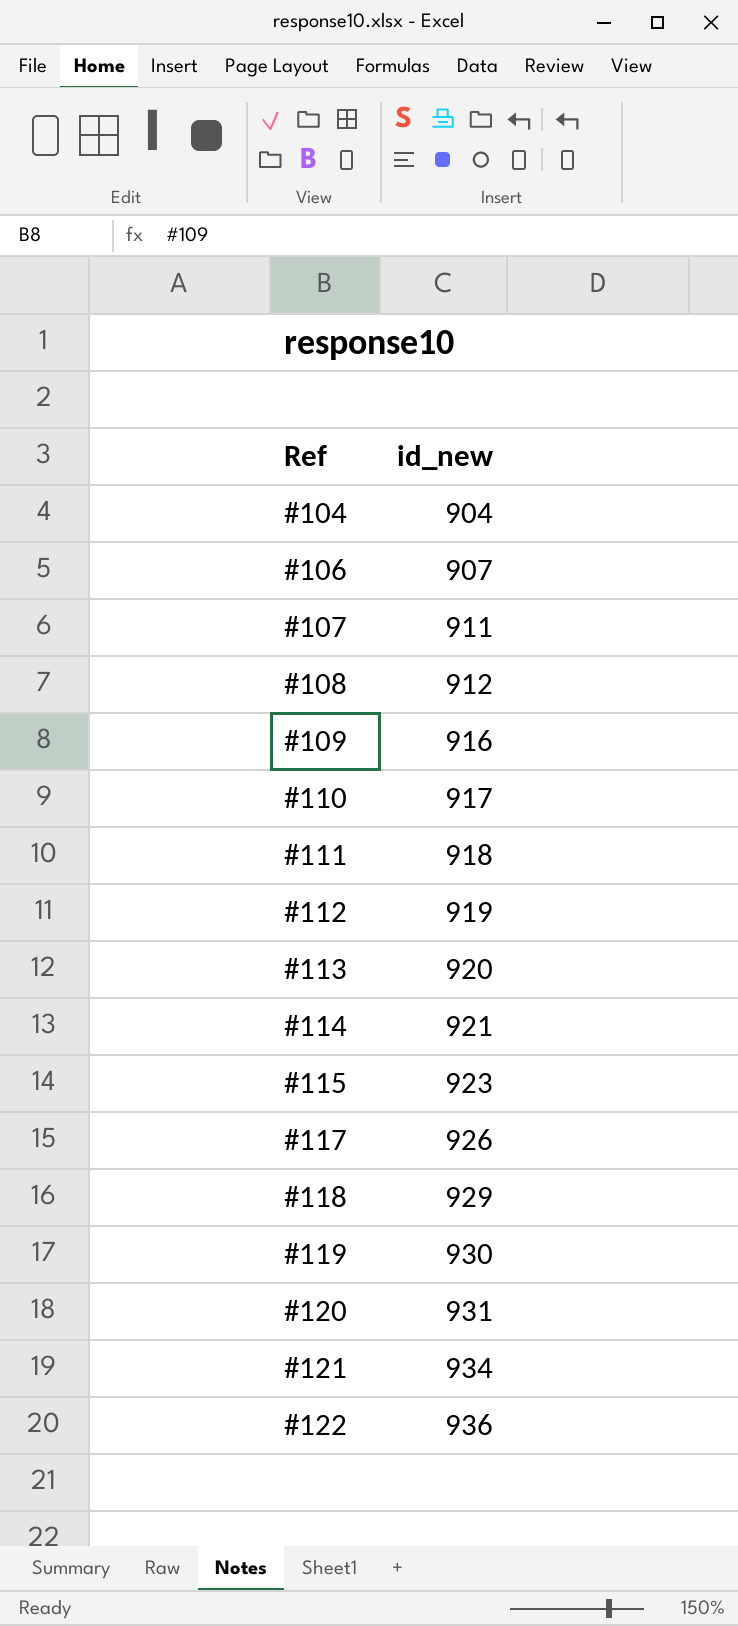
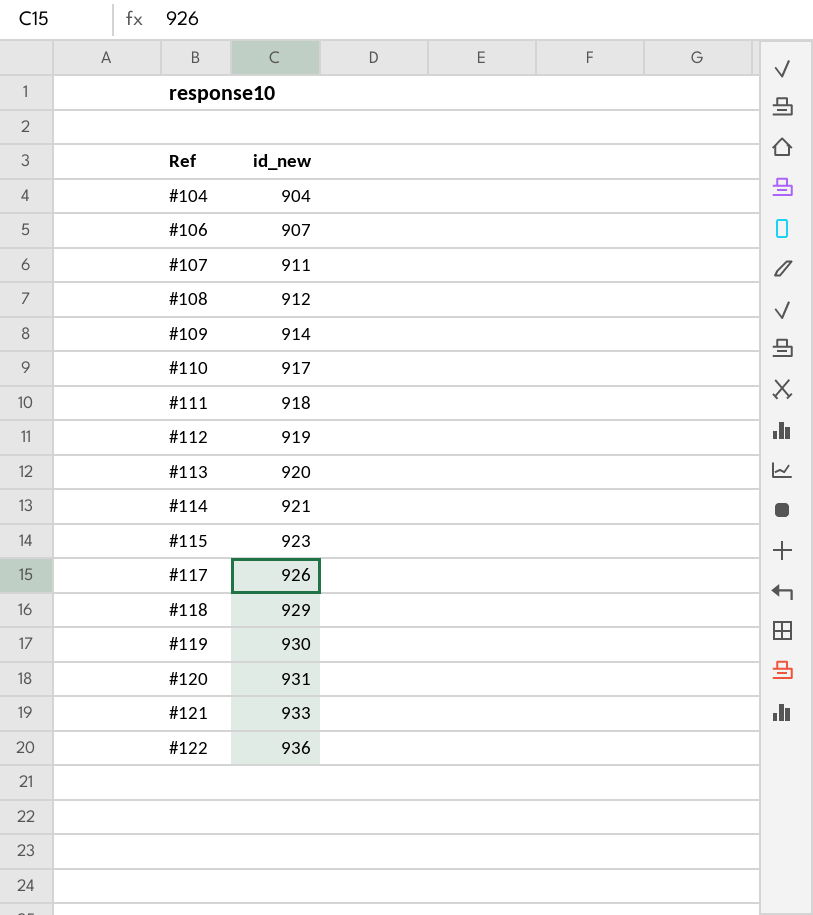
#109 | id_new: 916 -> 914
#121 | id_new: 934 -> 933

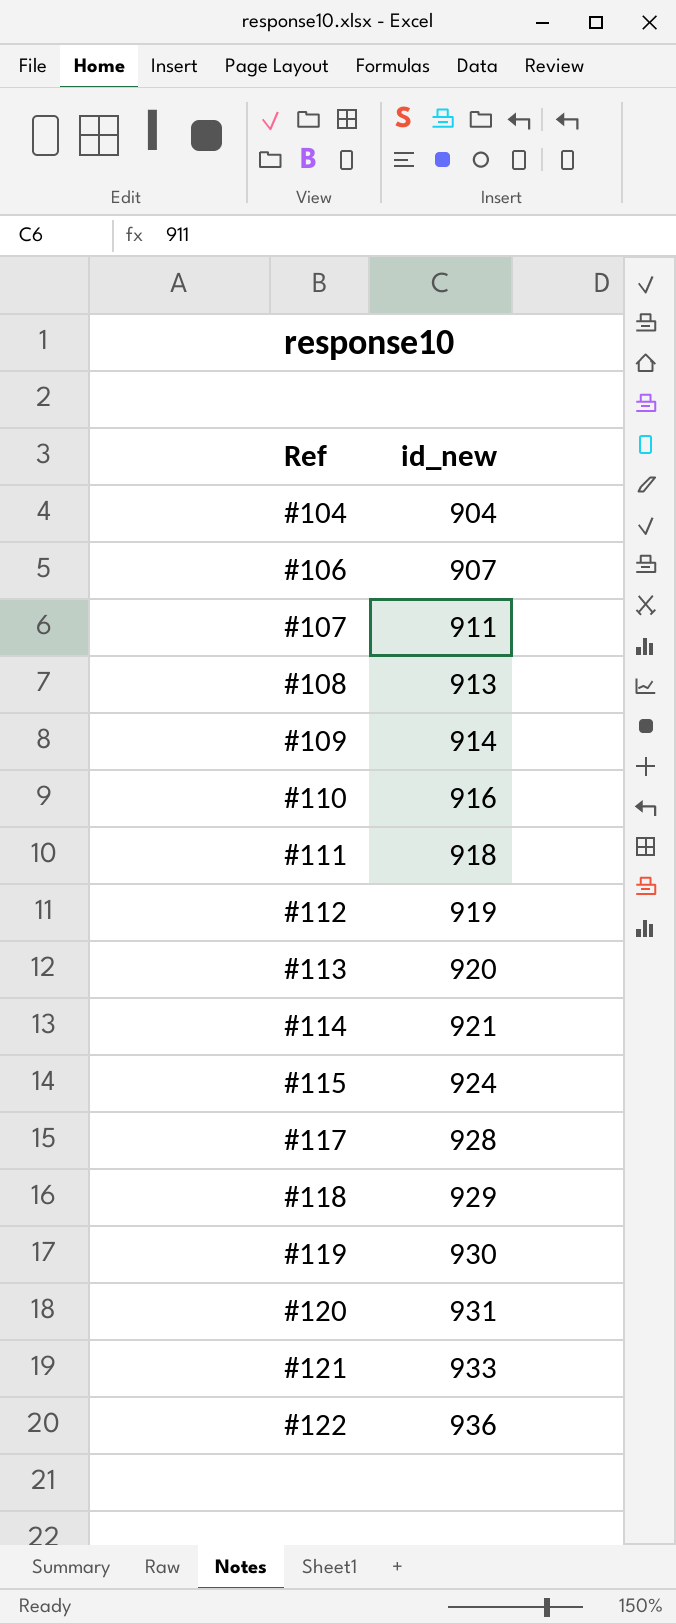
#108 | id_new: 912 -> 913
#110 | id_new: 917 -> 916
#115 | id_new: 923 -> 924
#117 | id_new: 926 -> 928

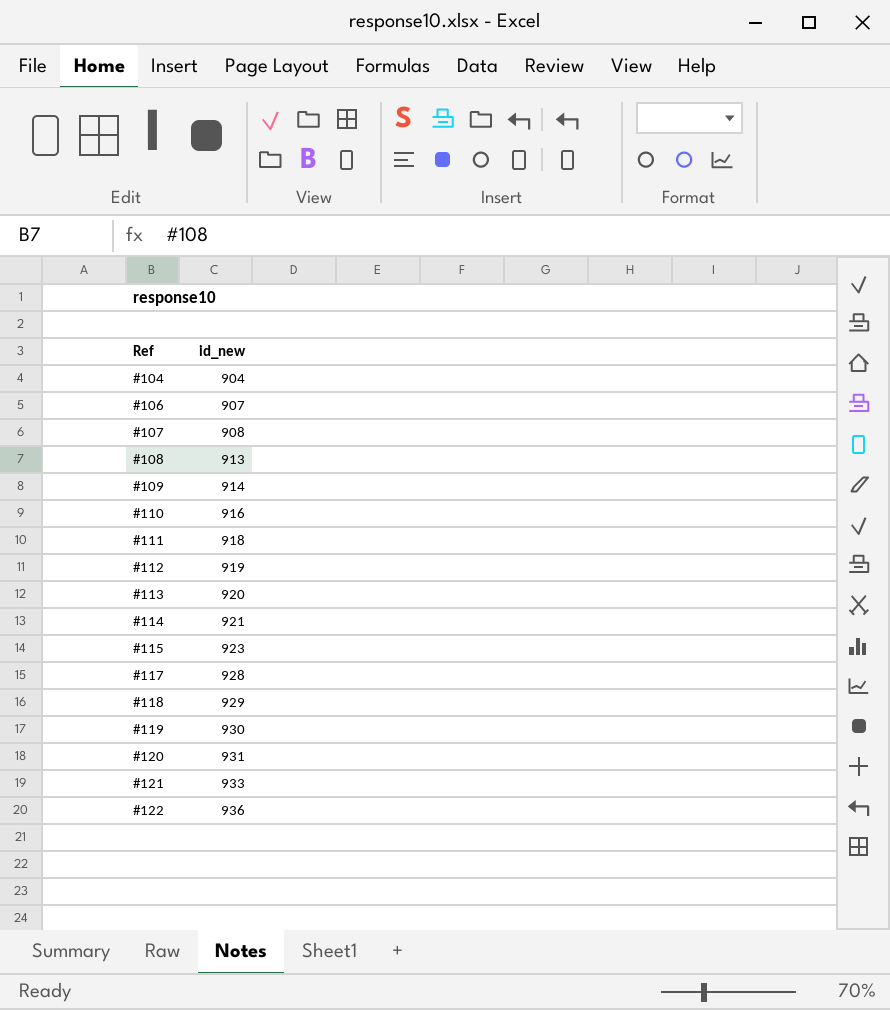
#107 | id_new: 911 -> 908
#115 | id_new: 924 -> 923

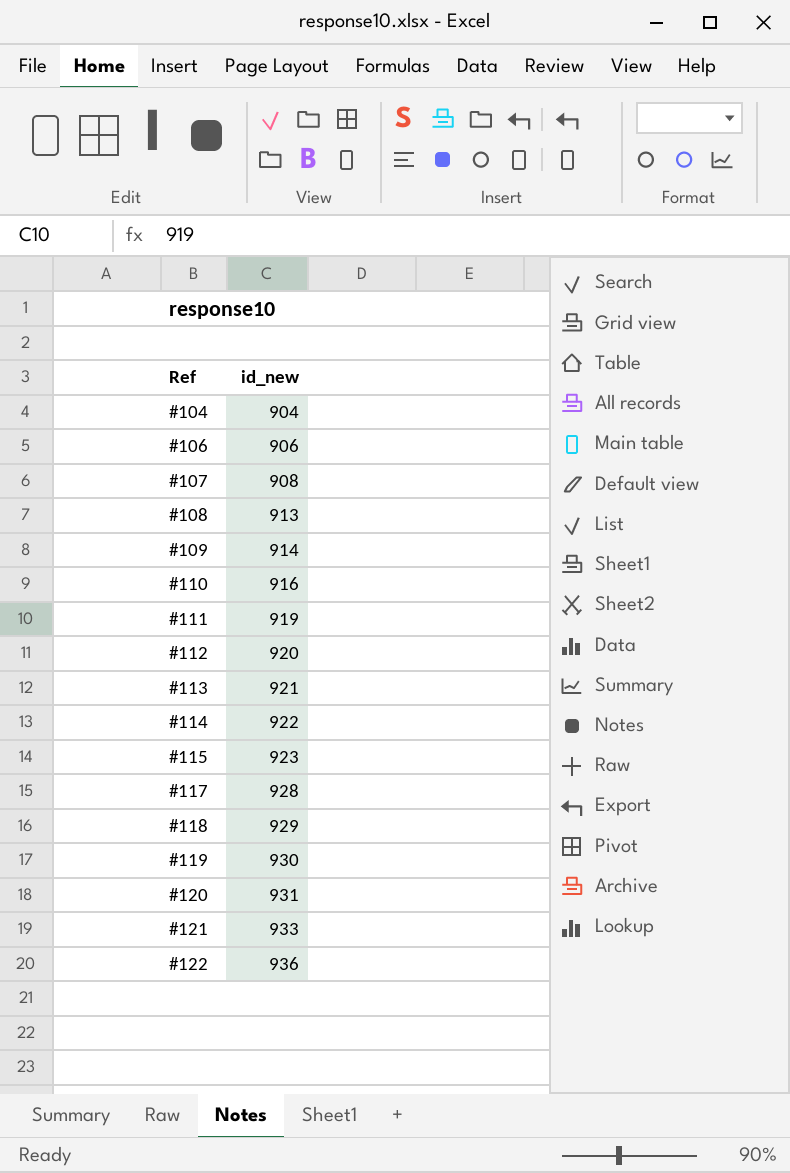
#106 | id_new: 907 -> 906
#111 | id_new: 918 -> 919
#112 | id_new: 919 -> 920
#113 | id_new: 920 -> 921
#114 | id_new: 921 -> 922

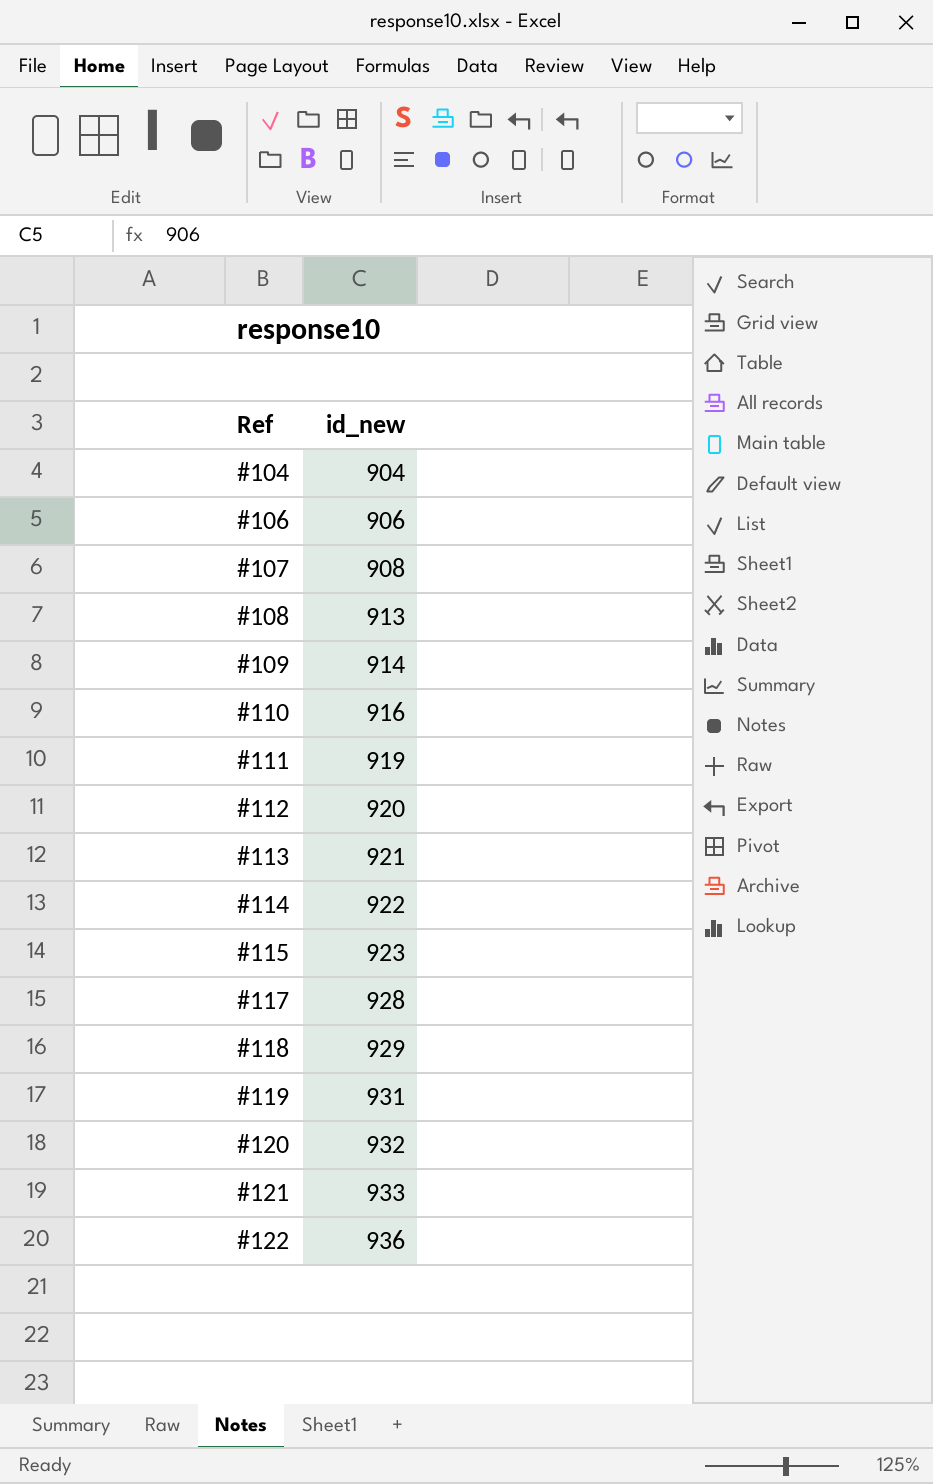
#119 | id_new: 930 -> 931
#120 | id_new: 931 -> 932

